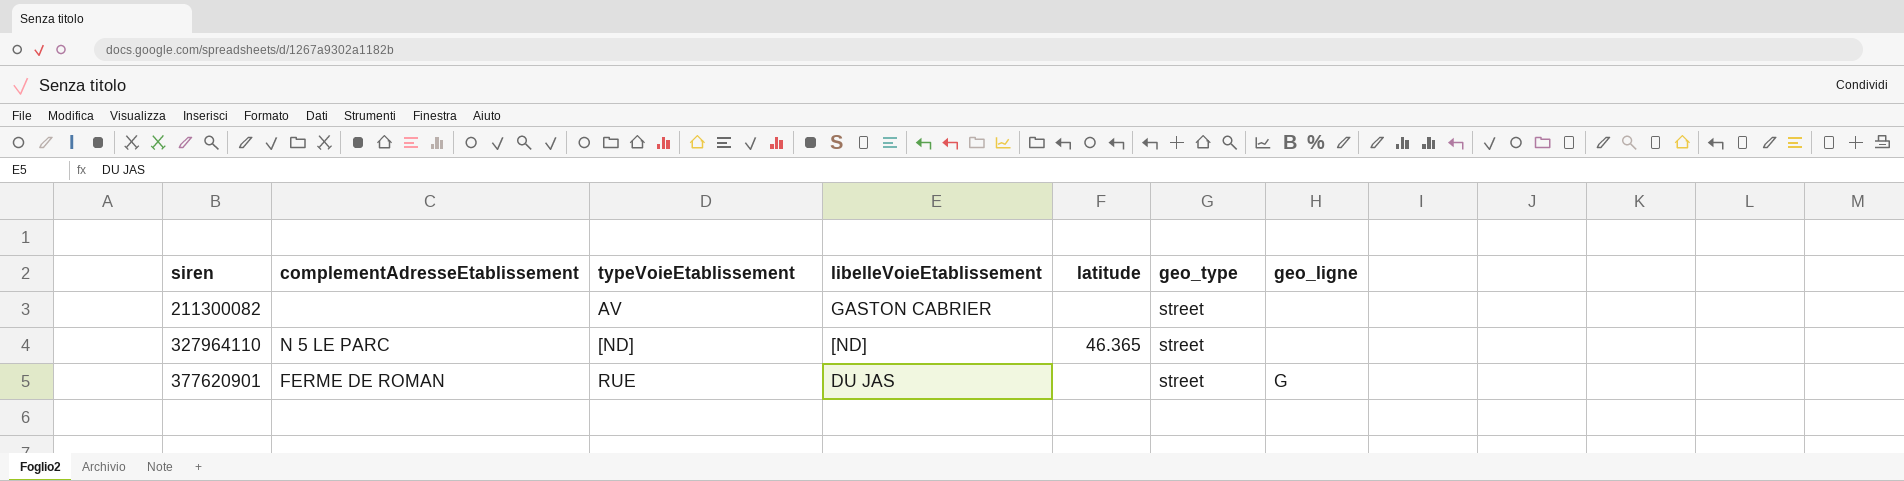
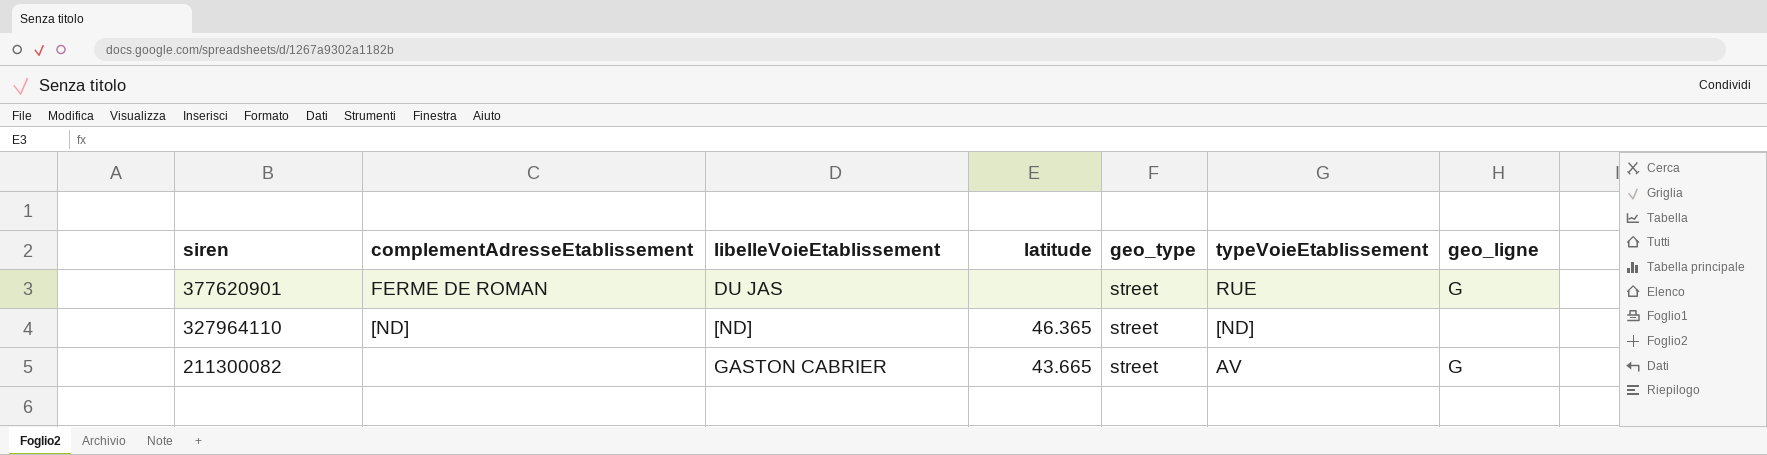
row order: siren ascending -> siren descending
column typeVoieEtablissement | position: 3 -> 6
327964110 | complementAdresseEtablissement: N 5 LE PARC -> [ND]
211300082 | latitude: none -> 43.665
211300082 | geo_ligne: none -> G

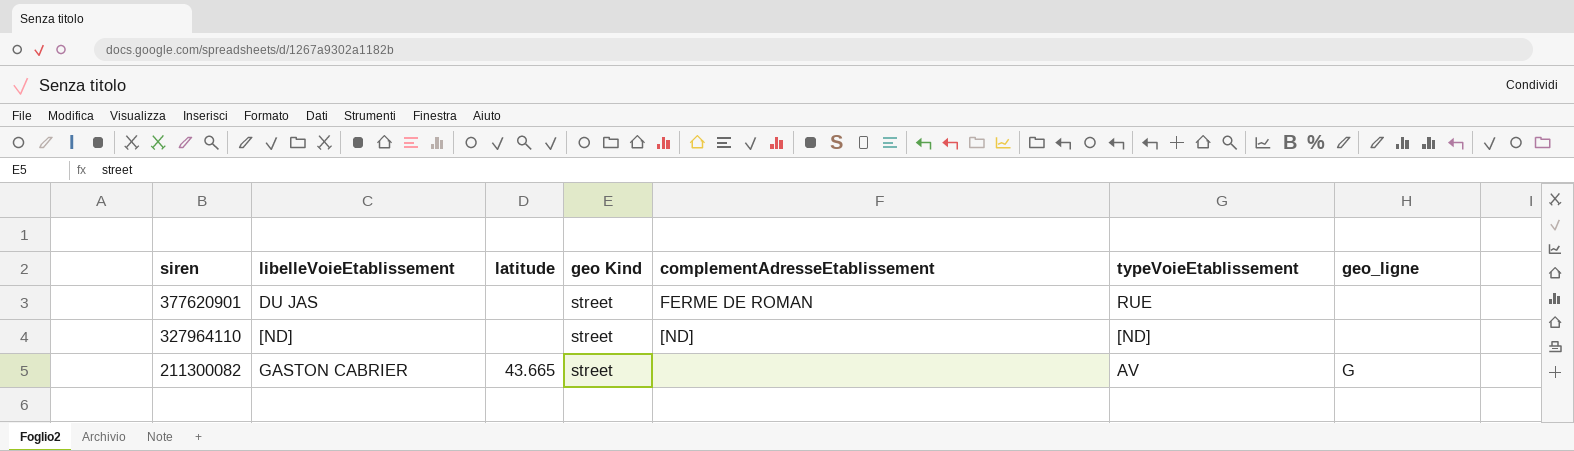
column name: geo_type -> geo Kind
column complementAdresseEtablissement | position: 2 -> 5
377620901 | geo_ligne: G -> none
327964110 | latitude: 46.365 -> none

